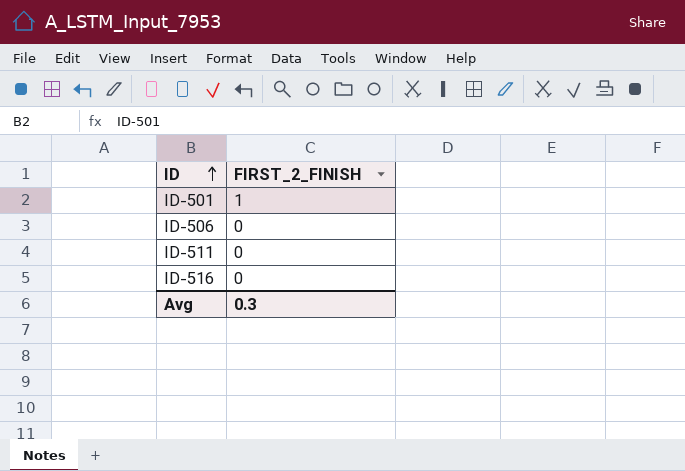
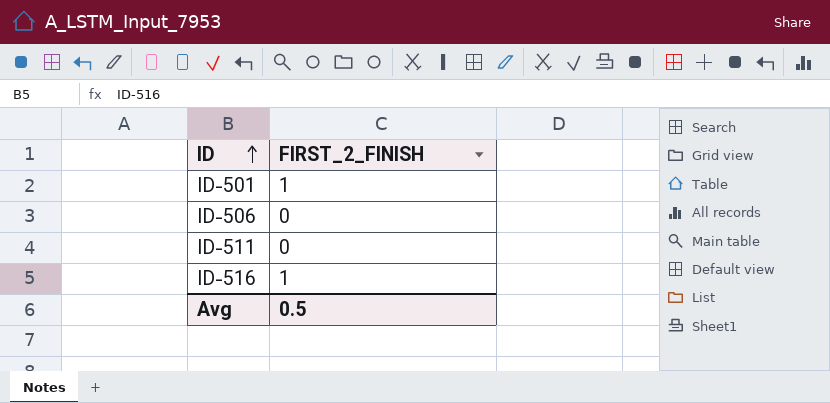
ID-516 | FIRST_2_FINISH: 0 -> 1
Avg | FIRST_2_FINISH: 0.3 -> 0.5

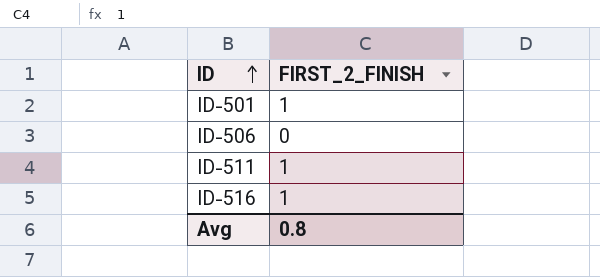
ID-511 | FIRST_2_FINISH: 0 -> 1
Avg | FIRST_2_FINISH: 0.5 -> 0.8

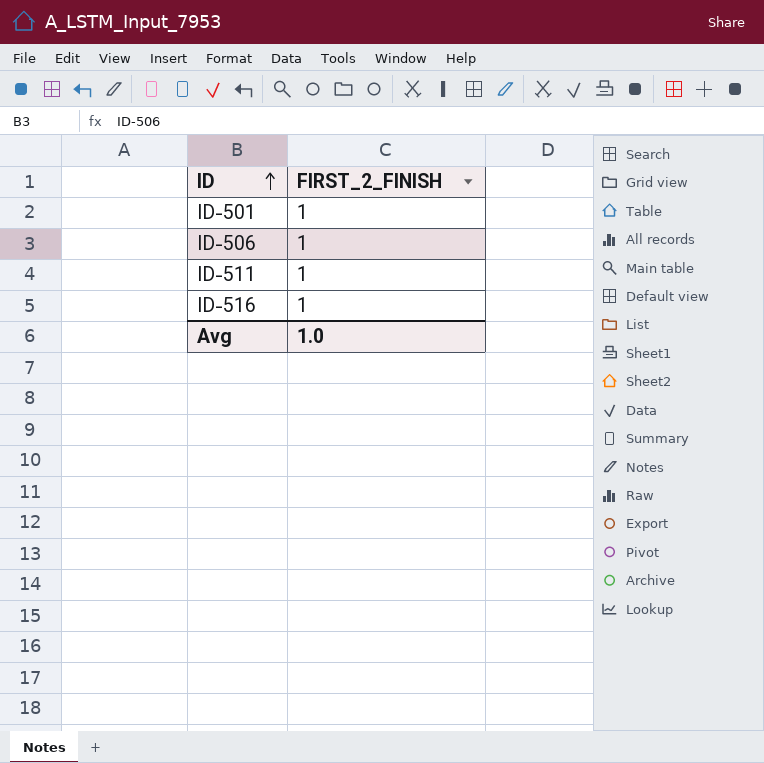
ID-506 | FIRST_2_FINISH: 0 -> 1
Avg | FIRST_2_FINISH: 0.8 -> 1.0

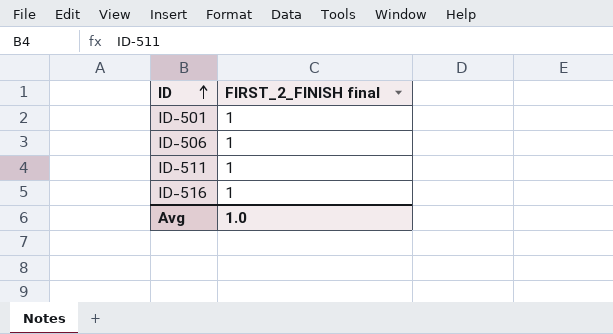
column name: FIRST_2_FINISH -> FIRST_2_FINISH final

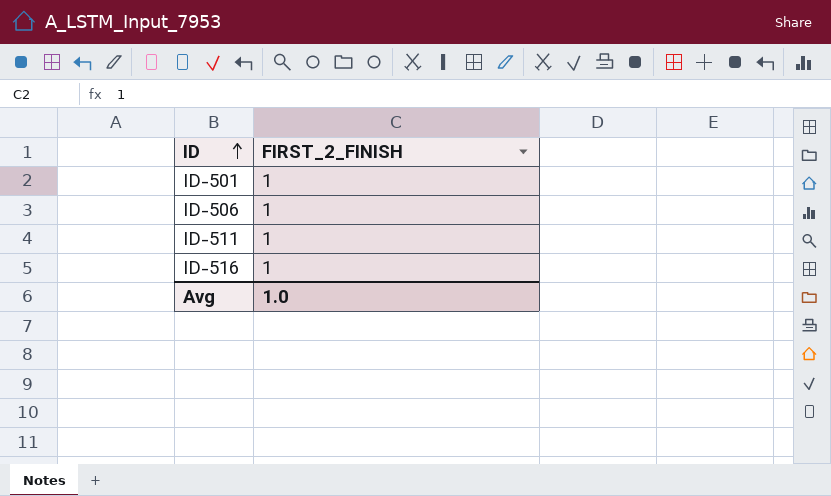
column name: FIRST_2_FINISH final -> FIRST_2_FINISH

